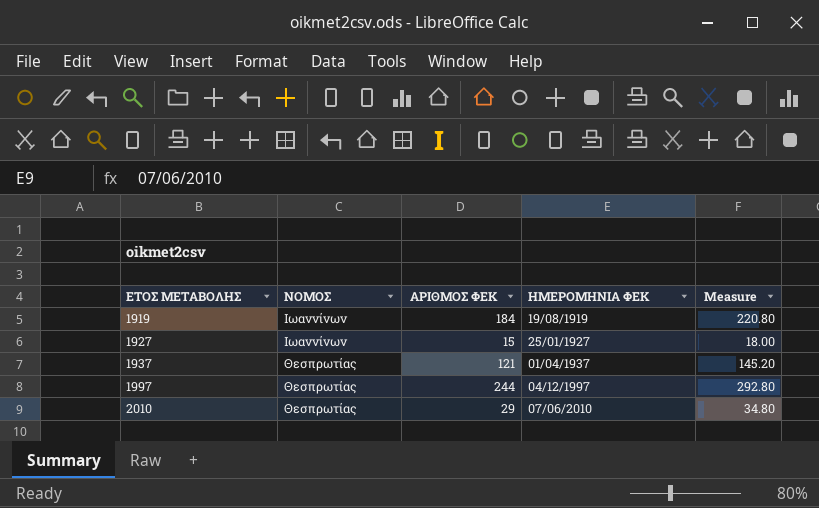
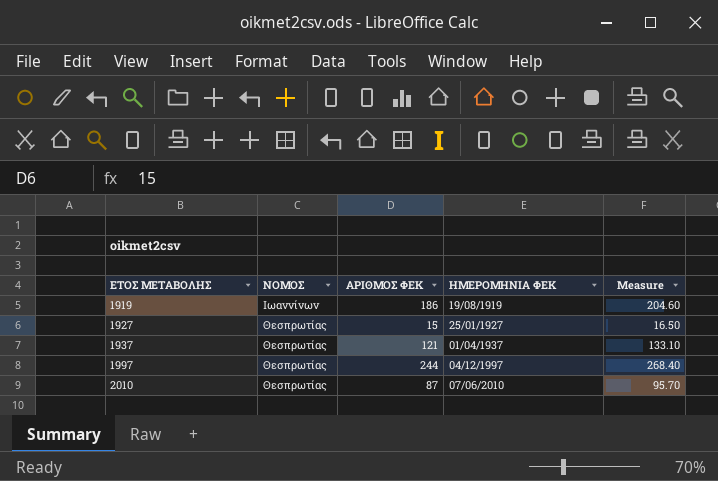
column Measure | formula: [ΑΡΙΘΜΟΣ ΦΕΚ] * 1.2 -> [ΑΡΙΘΜΟΣ ΦΕΚ] * 1.1
1919 | ΑΡΙΘΜΟΣ ΦΕΚ: 184 -> 186
1927 | ΝΟΜΟΣ: Ιωαννίνων -> Θεσπρωτίας
2010 | ΑΡΙΘΜΟΣ ΦΕΚ: 29 -> 87

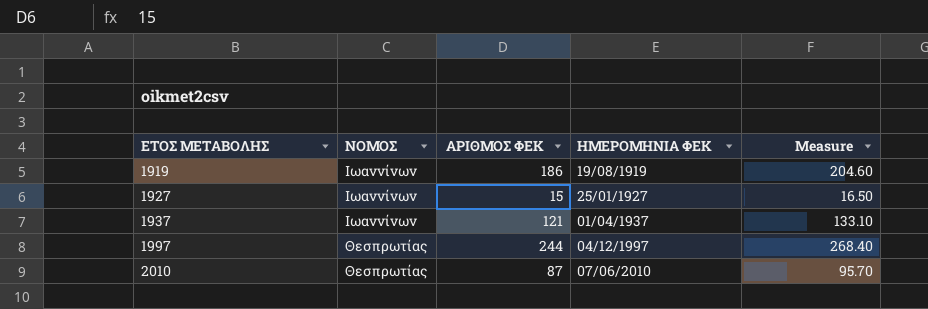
1927 | ΝΟΜΟΣ: Θεσπρωτίας -> Ιωαννίνων
1937 | ΝΟΜΟΣ: Θεσπρωτίας -> Ιωαννίνων

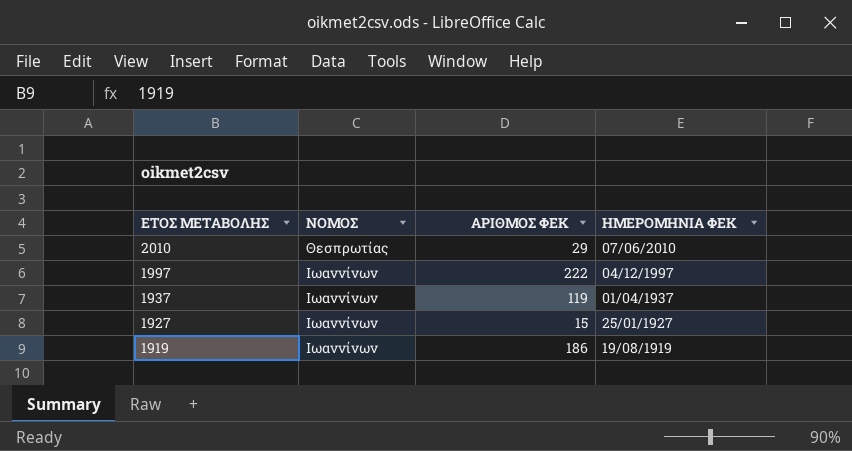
row order: ΕΤΟΣ ΜΕΤΑΒΟΛΗΣ ascending -> ΕΤΟΣ ΜΕΤΑΒΟΛΗΣ descending
column Measure | formula: [ΑΡΙΘΜΟΣ ΦΕΚ] * 1.1 -> none
2010 | ΑΡΙΘΜΟΣ ΦΕΚ: 87 -> 29
1997 | ΝΟΜΟΣ: Θεσπρωτίας -> Ιωαννίνων
1997 | ΑΡΙΘΜΟΣ ΦΕΚ: 244 -> 222
1937 | ΑΡΙΘΜΟΣ ΦΕΚ: 121 -> 119

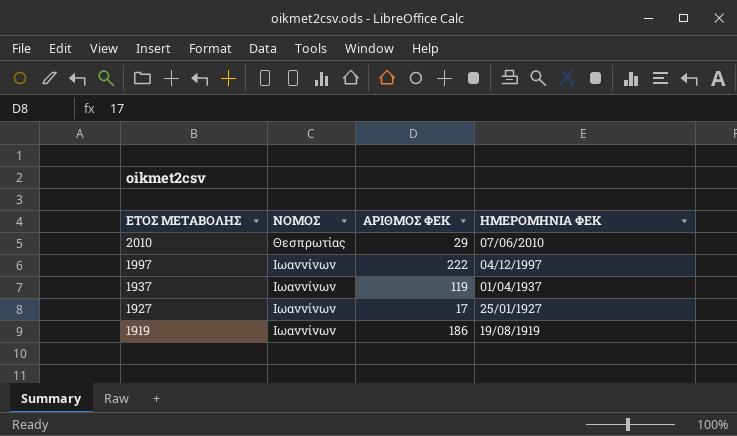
1927 | ΑΡΙΘΜΟΣ ΦΕΚ: 15 -> 17

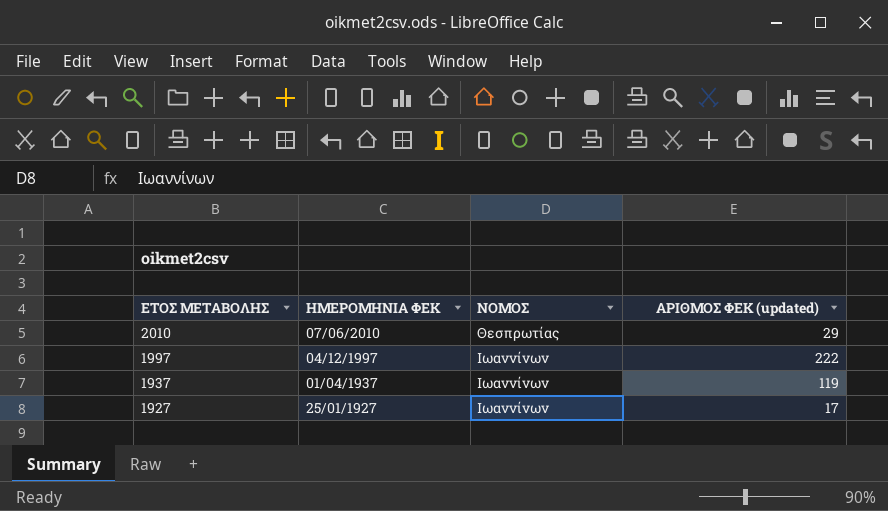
column ΗΜΕΡΟΜΗΝΙΑ ΦΕΚ | position: 4 -> 2
column name: ΑΡΙΘΜΟΣ ΦΕΚ -> ΑΡΙΘΜΟΣ ΦΕΚ (updated)
row 1919: Ιωαννίνων | 186 | 19/08/1919 -> none

